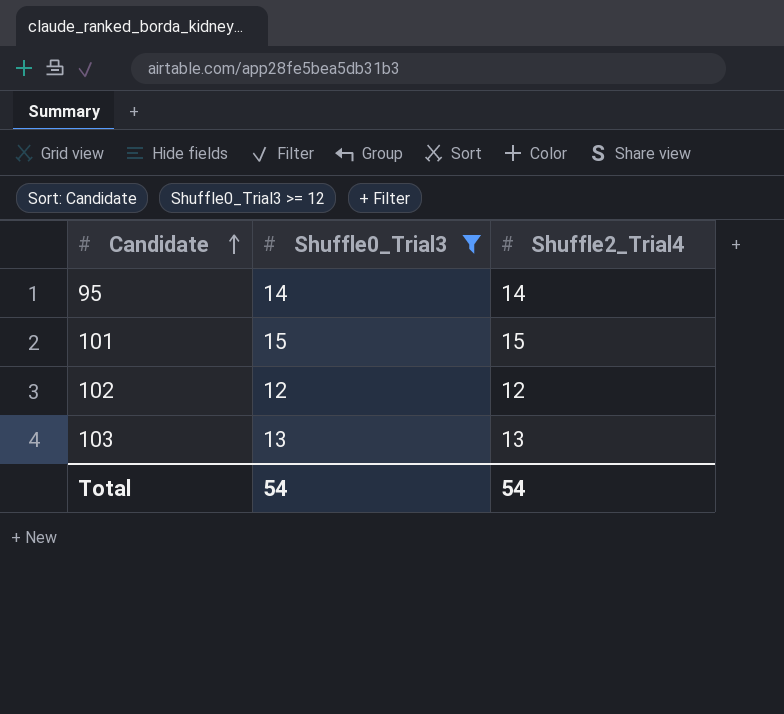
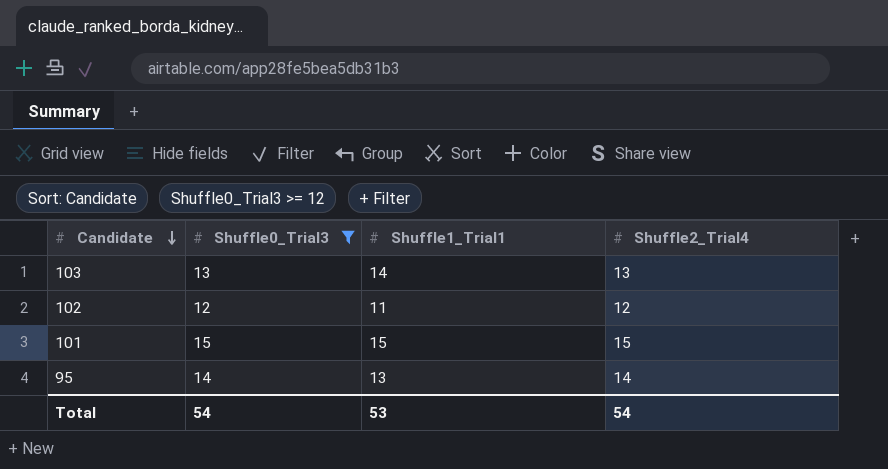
row order: Candidate ascending -> Candidate descending
column Shuffle1_Trial1 | position: none -> 3

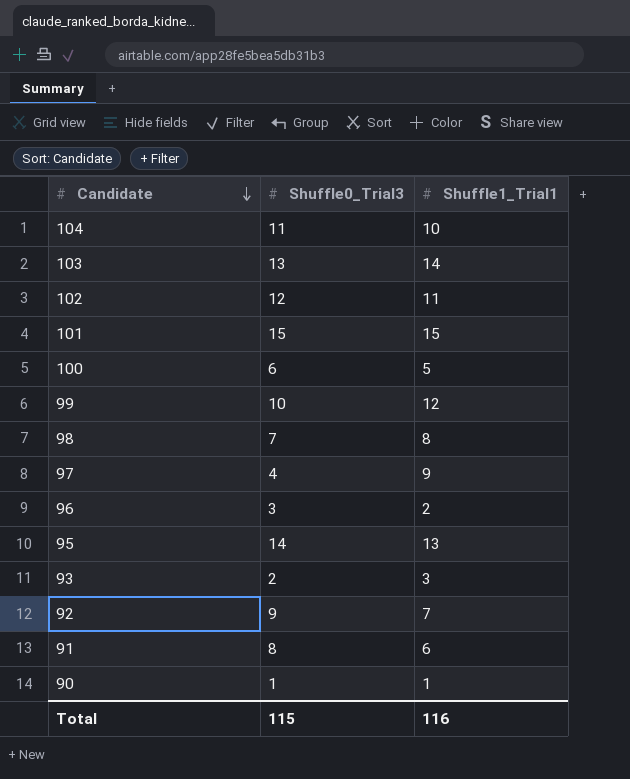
filter: Shuffle0_Trial3 >= 12 -> none
column Shuffle2_Trial4 | position: 4 -> none
Total | Shuffle0_Trial3: 54 -> 115
Total | Shuffle1_Trial1: 53 -> 116

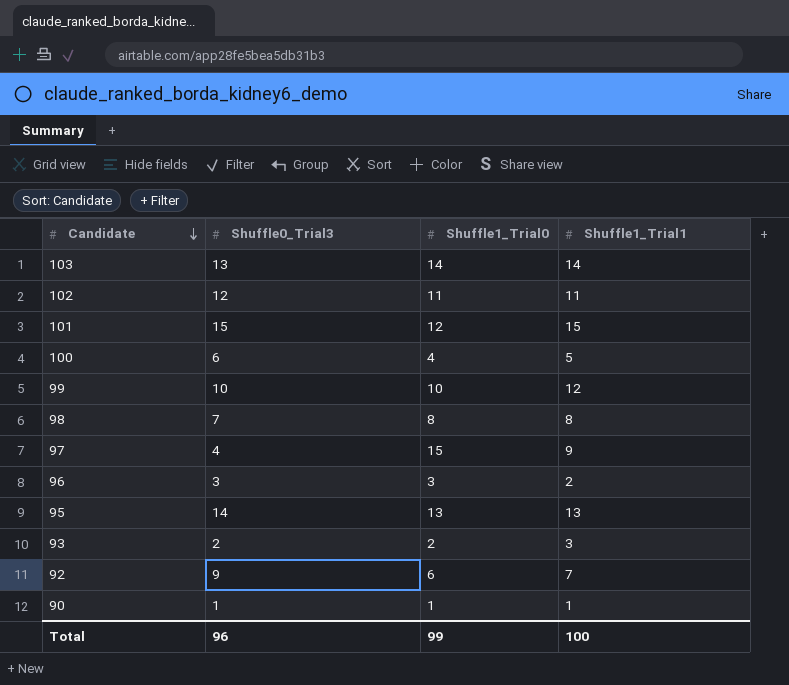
column Shuffle1_Trial0 | position: none -> 3
row 104: 11 | 10 -> none
row 91: 8 | 6 -> none
Total | Shuffle0_Trial3: 115 -> 96
Total | Shuffle1_Trial1: 116 -> 100

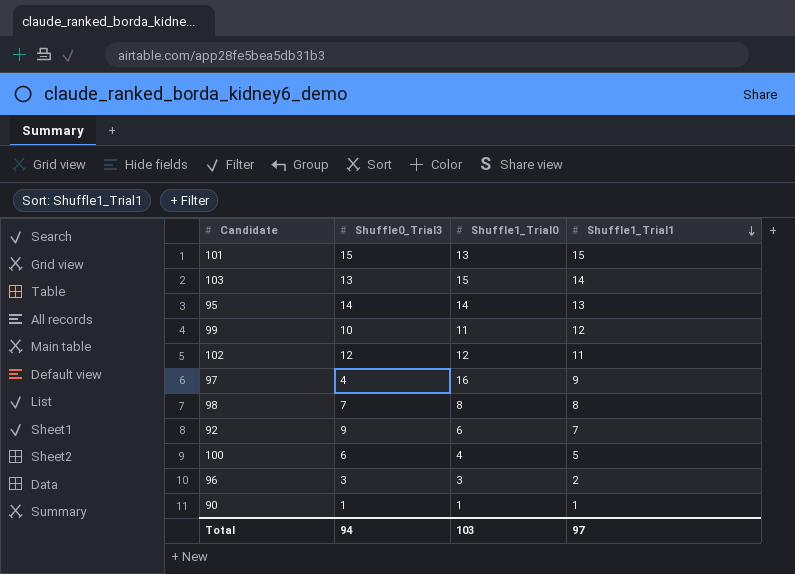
row order: Candidate descending -> Shuffle1_Trial1 descending
row 93: 2 | 2 | 3 -> none
101 | Shuffle1_Trial0: 12 -> 13
103 | Shuffle1_Trial0: 14 -> 15
95 | Shuffle1_Trial0: 13 -> 14
99 | Shuffle1_Trial0: 10 -> 11
102 | Shuffle1_Trial0: 11 -> 12
97 | Shuffle1_Trial0: 15 -> 16
Total | Shuffle0_Trial3: 96 -> 94
Total | Shuffle1_Trial0: 99 -> 103
Total | Shuffle1_Trial1: 100 -> 97

